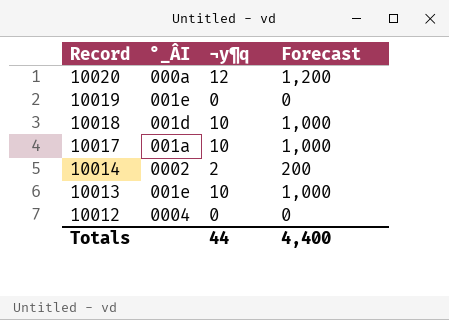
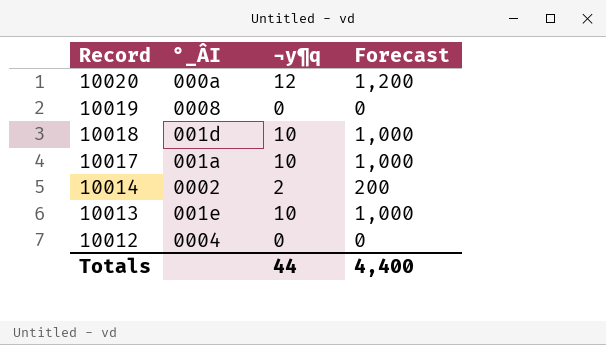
10019 | °_ÂI: 001e -> 0008

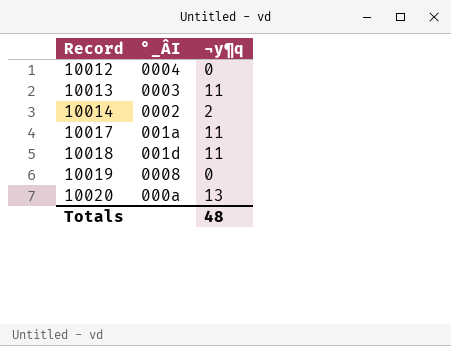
row order: Record descending -> Record ascending
column Forecast | formula: [¬y¶q] * 100 -> none
10013 | °_ÂI: 001e -> 0003
10013 | ¬y¶q: 10 -> 11
10017 | ¬y¶q: 10 -> 11
10018 | ¬y¶q: 10 -> 11
10020 | ¬y¶q: 12 -> 13
Totals | ¬y¶q: 44 -> 48

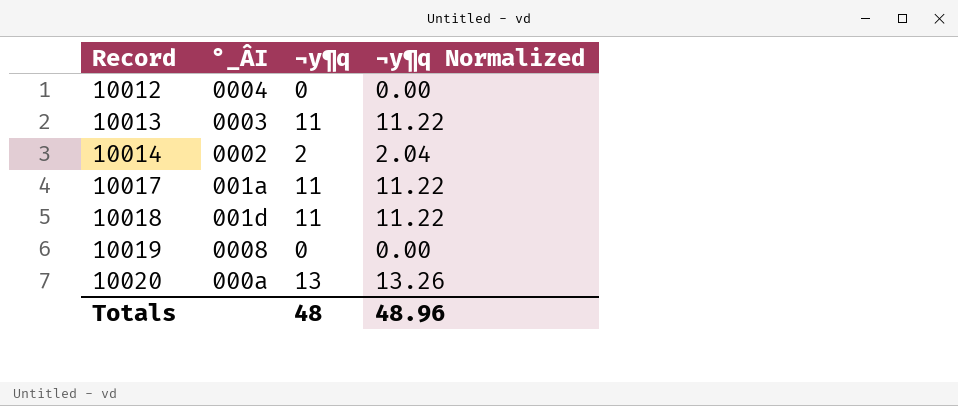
column ¬y¶q Normalized | formula: none -> [¬y¶q] * 1.02

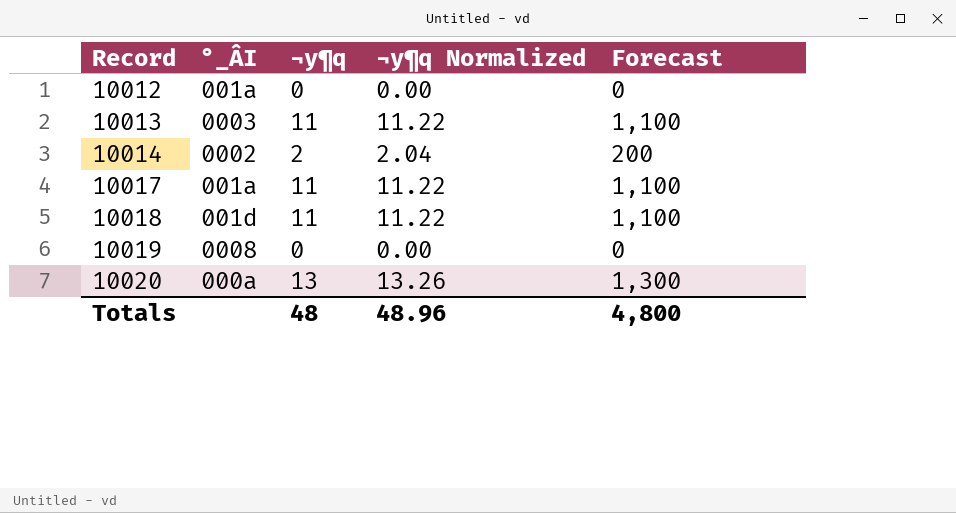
column Forecast | formula: none -> [¬y¶q] * 100
10012 | °_ÂI: 0004 -> 001a

